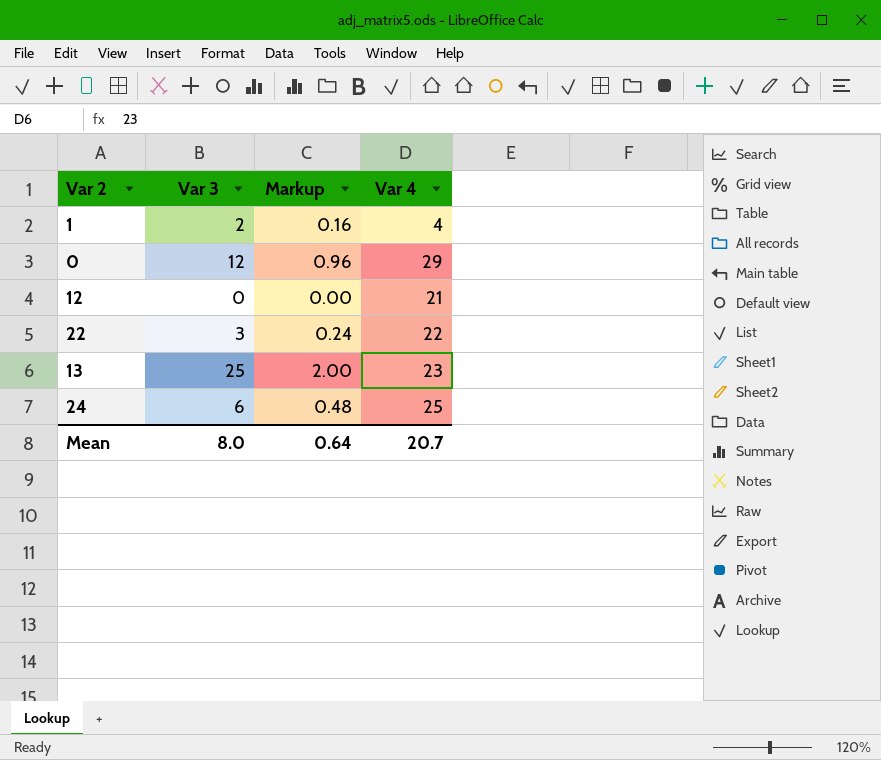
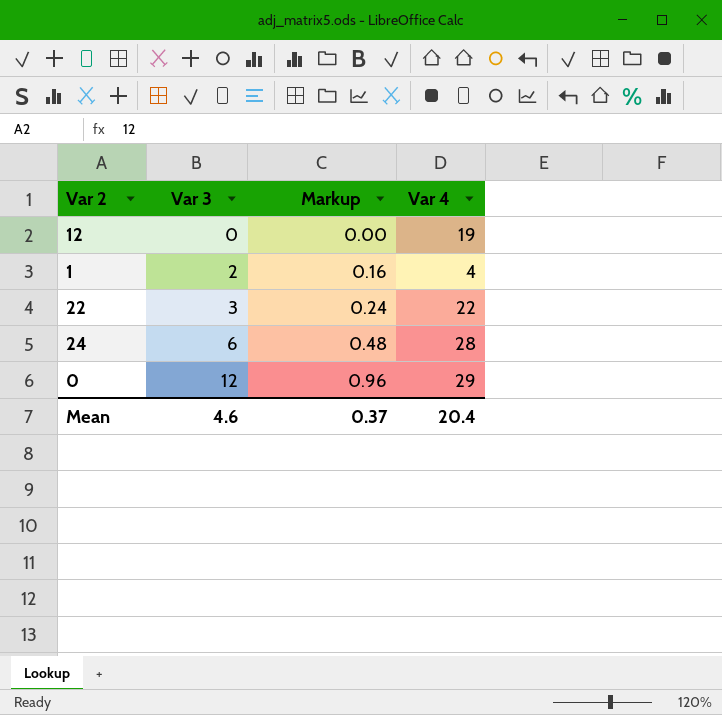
row order: none -> Var 3 ascending
row 13: 25 | 2.00 | 23 -> none
12 | Var 4: 21 -> 19
24 | Var 4: 25 -> 28
Mean | Var 3: 8.0 -> 4.6
Mean | Markup: 0.64 -> 0.37
Mean | Var 4: 20.7 -> 20.4

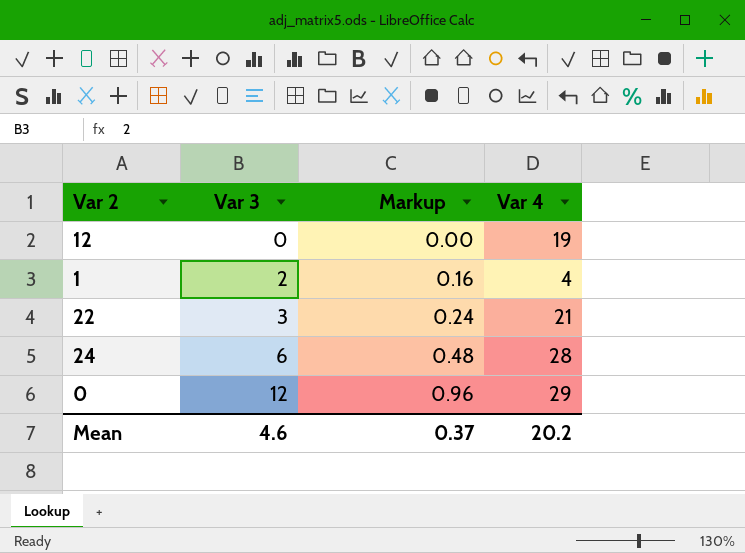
22 | Var 4: 22 -> 21
Mean | Var 4: 20.4 -> 20.2

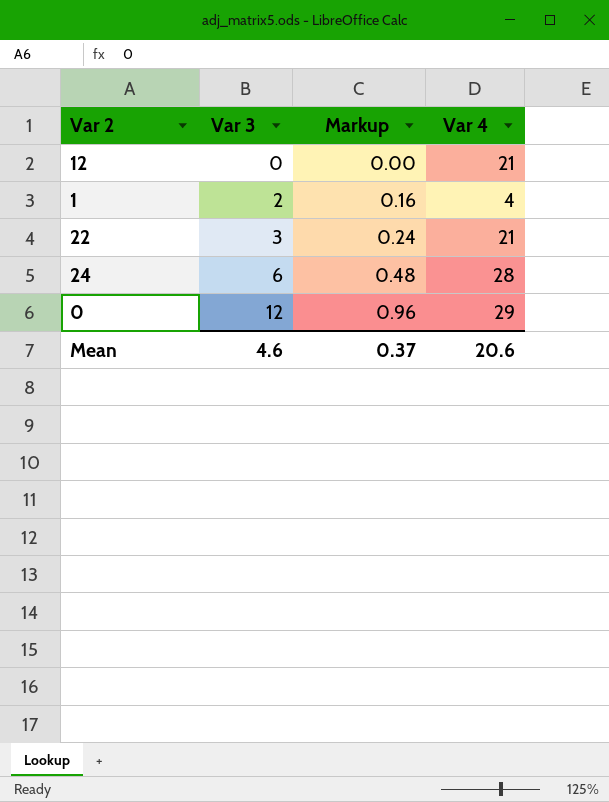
12 | Var 4: 19 -> 21
Mean | Var 4: 20.2 -> 20.6

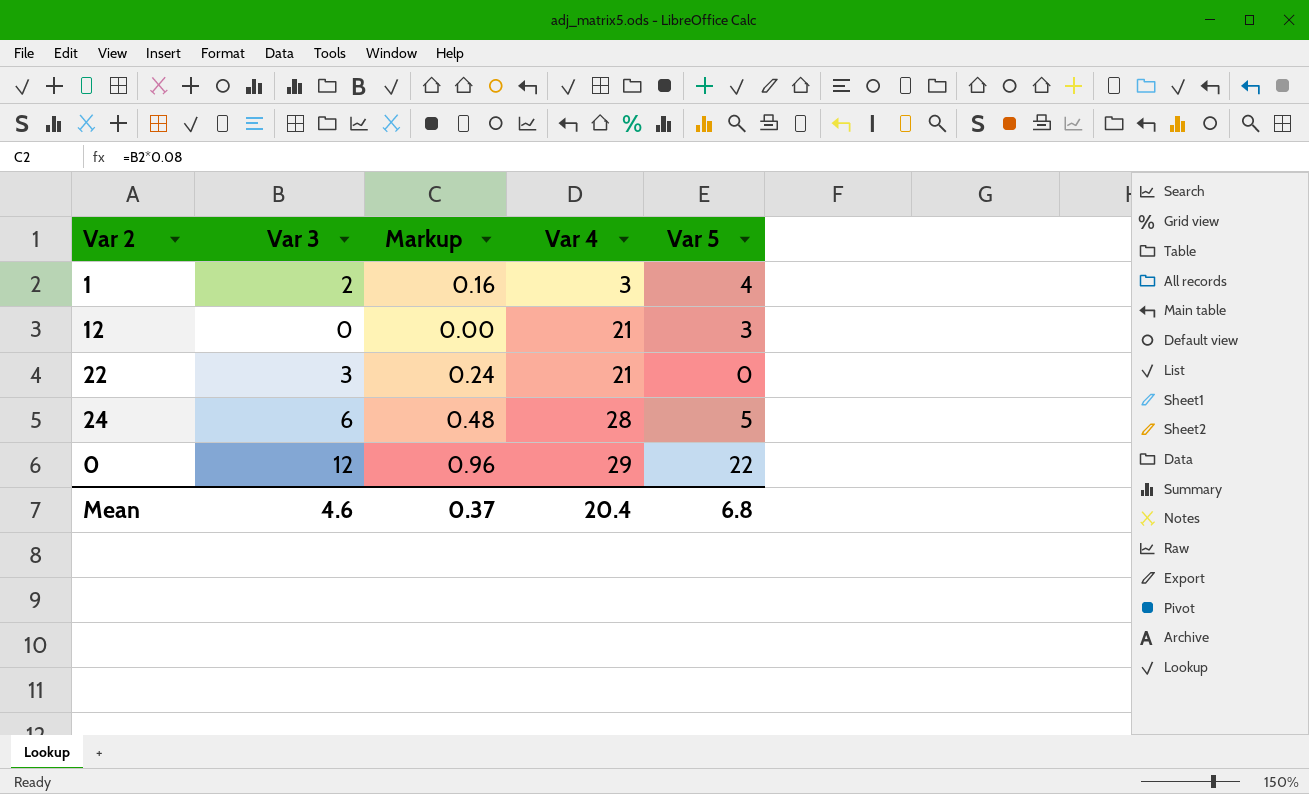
row order: Var 3 ascending -> Var 4 ascending
column Var 5 | position: none -> 5
1 | Var 4: 4 -> 3
Mean | Var 4: 20.6 -> 20.4

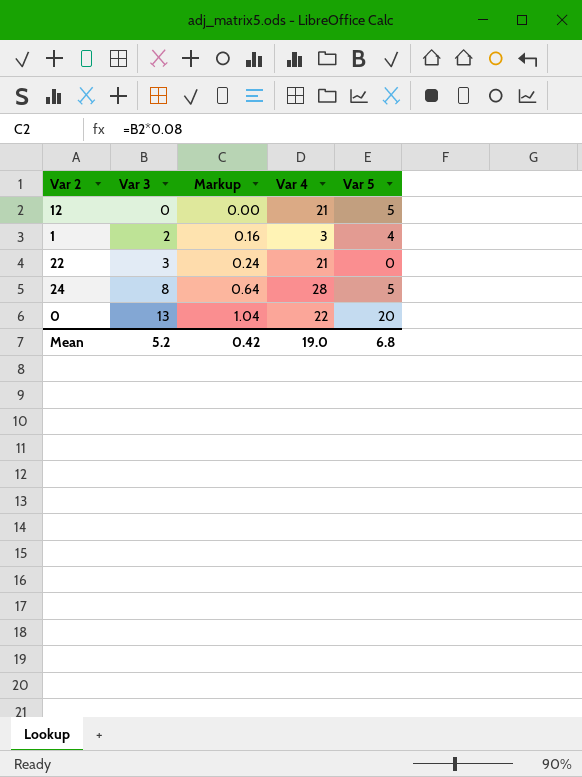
row order: Var 4 ascending -> Var 3 ascending
12 | Var 5: 3 -> 5
24 | Var 3: 6 -> 8
24 | Markup: 0.48 -> 0.64
0 | Var 3: 12 -> 13
0 | Markup: 0.96 -> 1.04
0 | Var 4: 29 -> 22
0 | Var 5: 22 -> 20
Mean | Var 3: 4.6 -> 5.2
Mean | Markup: 0.37 -> 0.42
Mean | Var 4: 20.4 -> 19.0

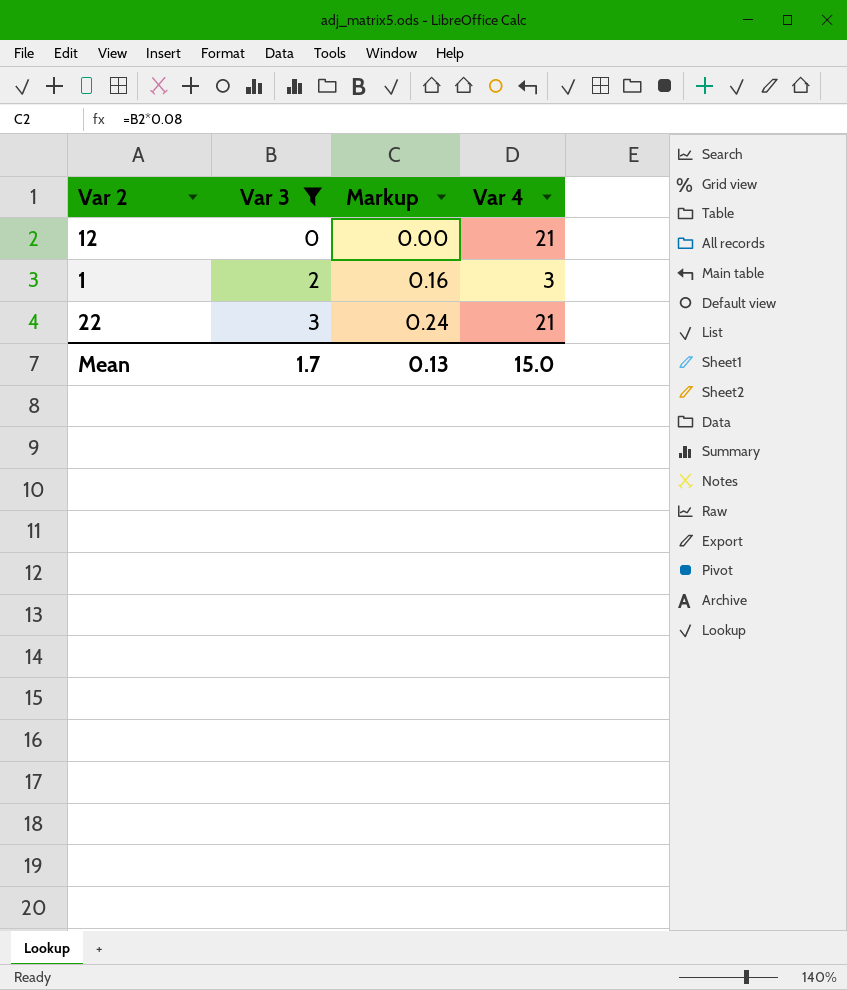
filter: none -> Var 3 <= 3
column Var 5 | position: 5 -> none
Mean | Var 3: 5.2 -> 1.7
Mean | Markup: 0.42 -> 0.13
Mean | Var 4: 19.0 -> 15.0

